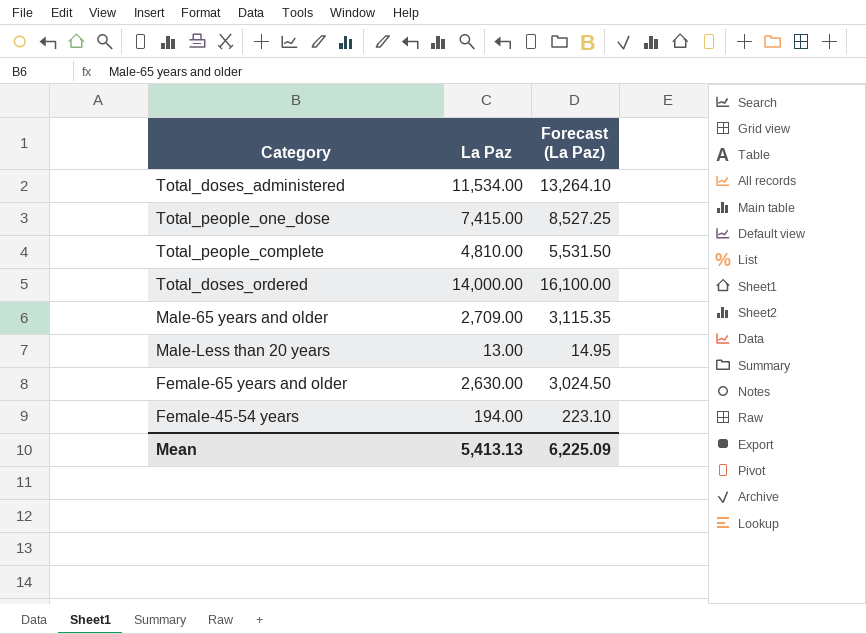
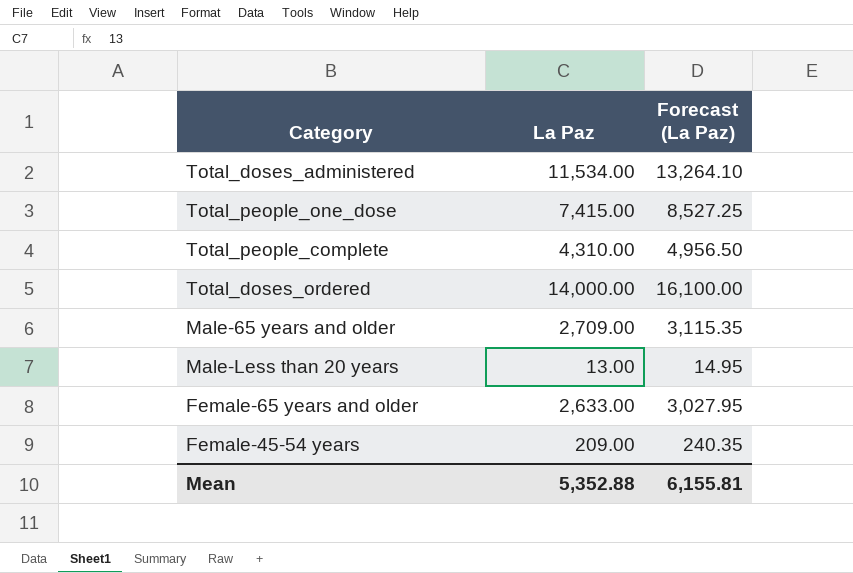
Total_people_complete | La Paz: 4,810.00 -> 4,310.00
Total_people_complete | Forecast (La Paz): 5,531.50 -> 4,956.50
Female-65 years and older | La Paz: 2,630.00 -> 2,633.00
Female-65 years and older | Forecast (La Paz): 3,024.50 -> 3,027.95
Female-45-54 years | La Paz: 194.00 -> 209.00
Female-45-54 years | Forecast (La Paz): 223.10 -> 240.35
Mean | La Paz: 5,413.13 -> 5,352.88
Mean | Forecast (La Paz): 6,225.09 -> 6,155.81

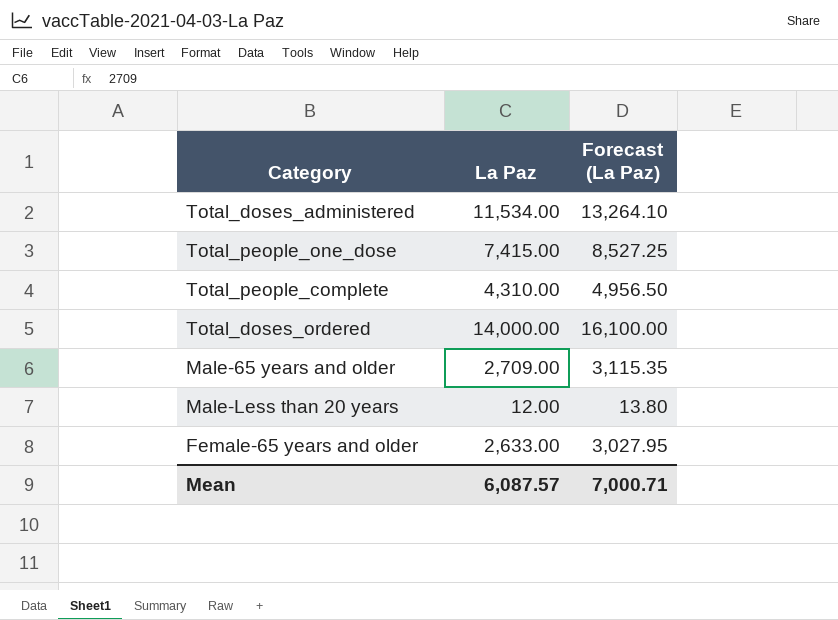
row Female-45-54 years: 209.00 | 240.35 -> none
Male-Less than 20 years | La Paz: 13.00 -> 12.00
Male-Less than 20 years | Forecast (La Paz): 14.95 -> 13.80
Mean | La Paz: 5,352.88 -> 6,087.57
Mean | Forecast (La Paz): 6,155.81 -> 7,000.71

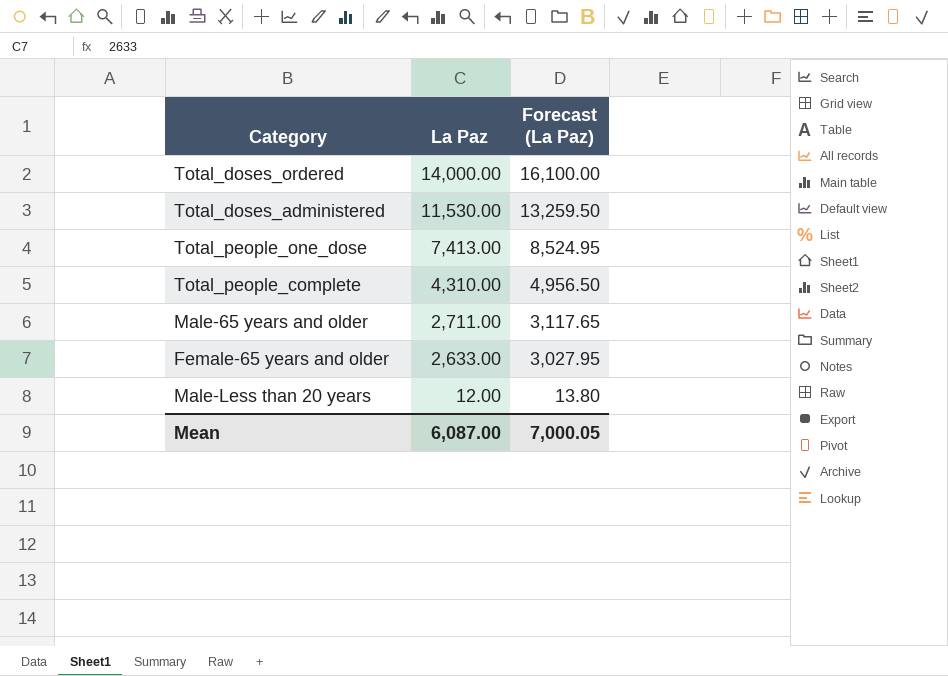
row order: none -> La Paz descending
Total_doses_administered | La Paz: 11,534.00 -> 11,530.00
Total_doses_administered | Forecast (La Paz): 13,264.10 -> 13,259.50
Total_people_one_dose | La Paz: 7,415.00 -> 7,413.00
Total_people_one_dose | Forecast (La Paz): 8,527.25 -> 8,524.95
Male-65 years and older | La Paz: 2,709.00 -> 2,711.00
Male-65 years and older | Forecast (La Paz): 3,115.35 -> 3,117.65
Mean | La Paz: 6,087.57 -> 6,087.00
Mean | Forecast (La Paz): 7,000.71 -> 7,000.05

